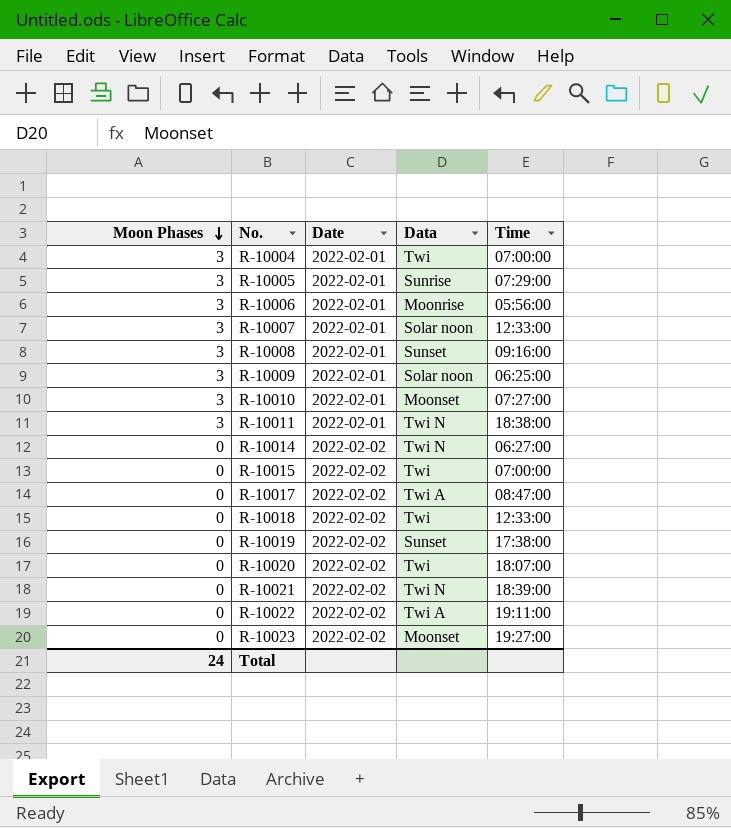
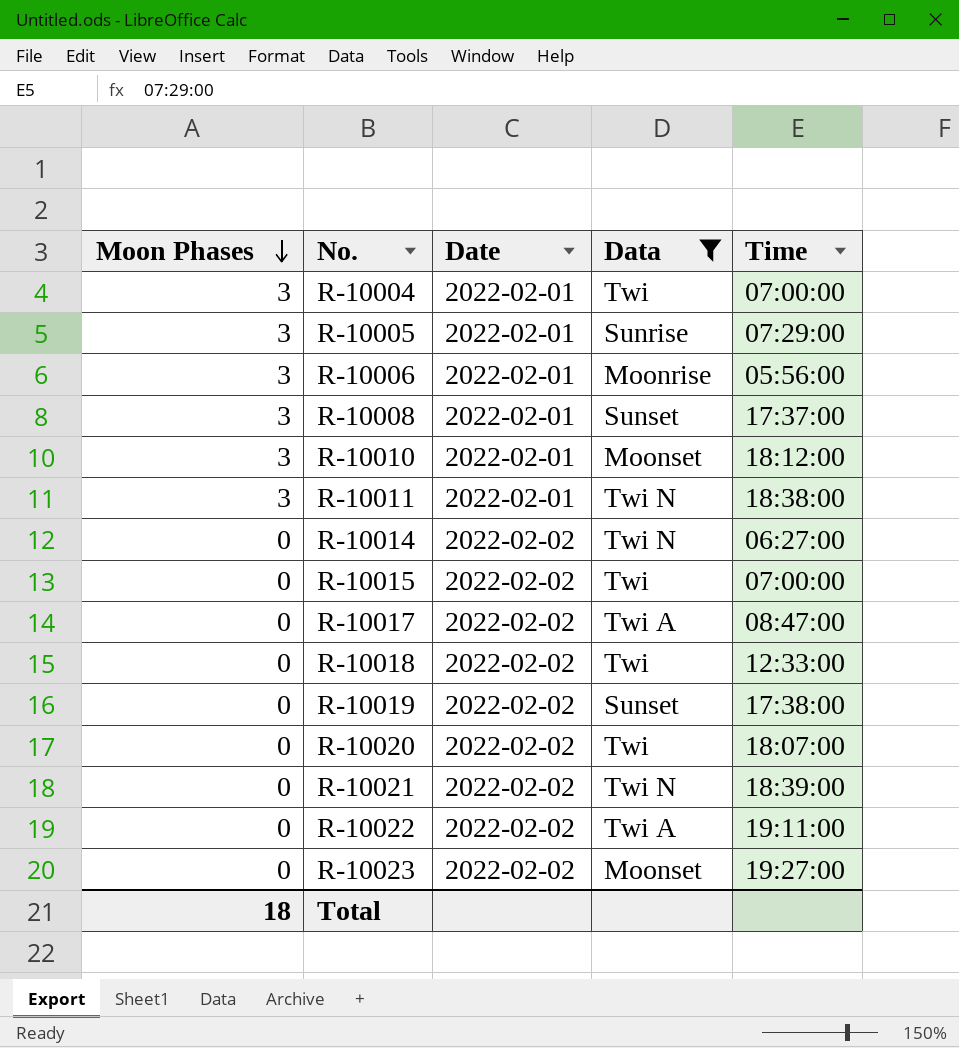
filter: none -> Data != Solar noon
R-10008 | Time: 09:16:00 -> 17:37:00
R-10010 | Time: 07:27:00 -> 18:12:00
Total | Moon Phases: 24 -> 18

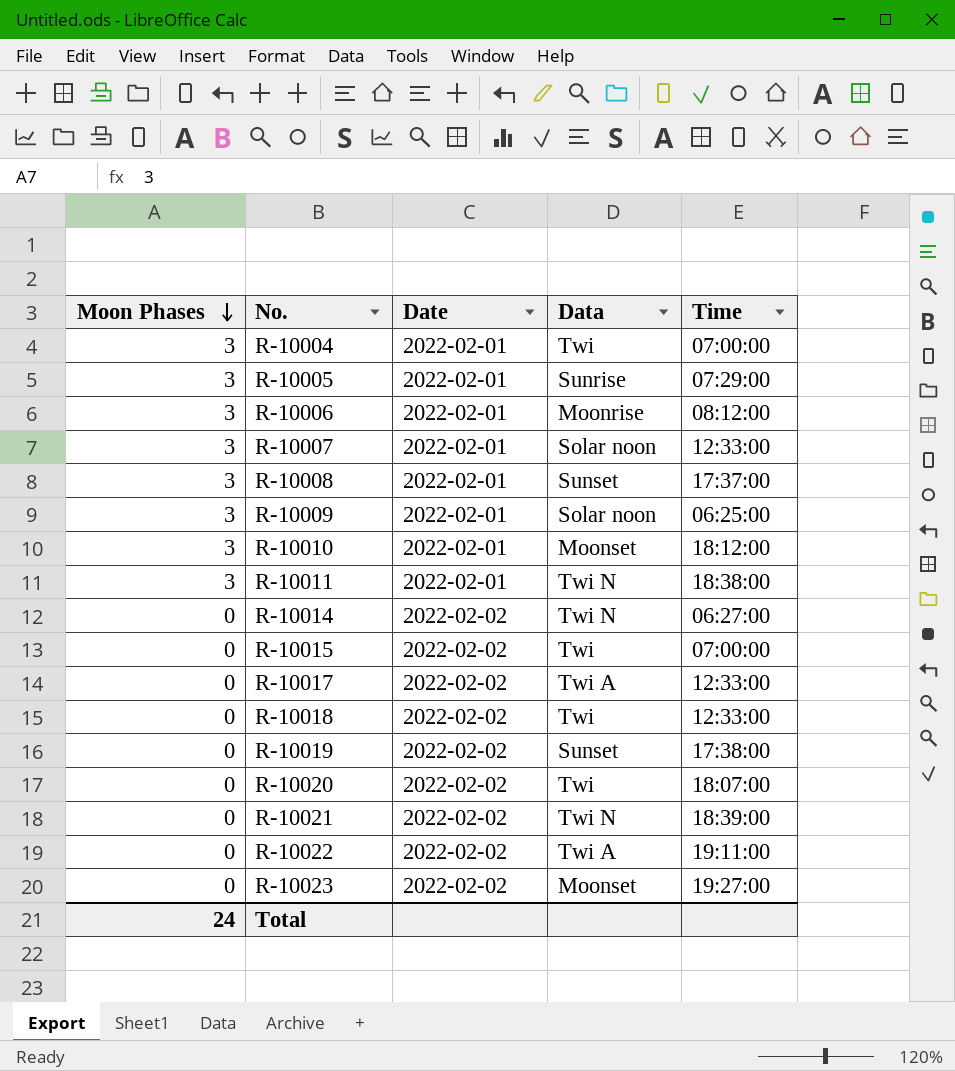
filter: Data != Solar noon -> none
R-10006 | Time: 05:56:00 -> 08:12:00
R-10017 | Time: 08:47:00 -> 12:33:00
Total | Moon Phases: 18 -> 24

